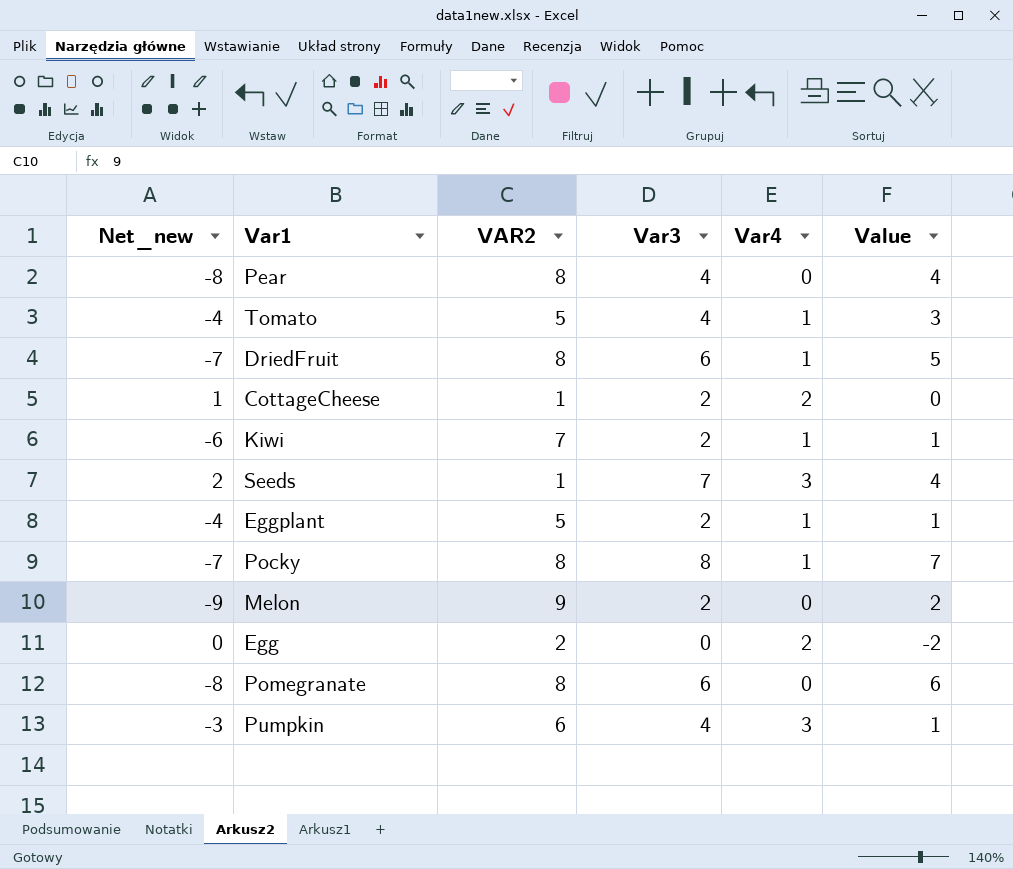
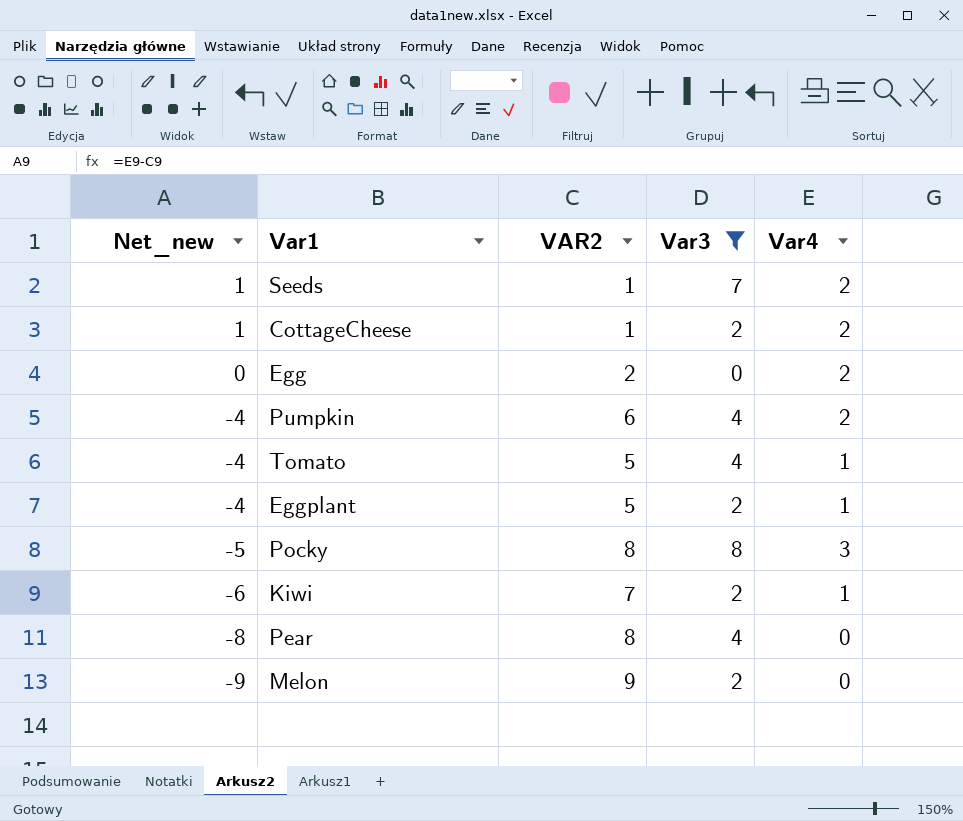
filter: none -> Var3 != 6
row order: none -> Net_new descending
column Value | formula: [Var3] - [Var4] -> none
Seeds | Net_new: 2 -> 1
Seeds | Var4: 3 -> 2
Pumpkin | Net_new: -3 -> -4
Pumpkin | Var4: 3 -> 2
Pocky | Net_new: -7 -> -5
Pocky | Var4: 1 -> 3

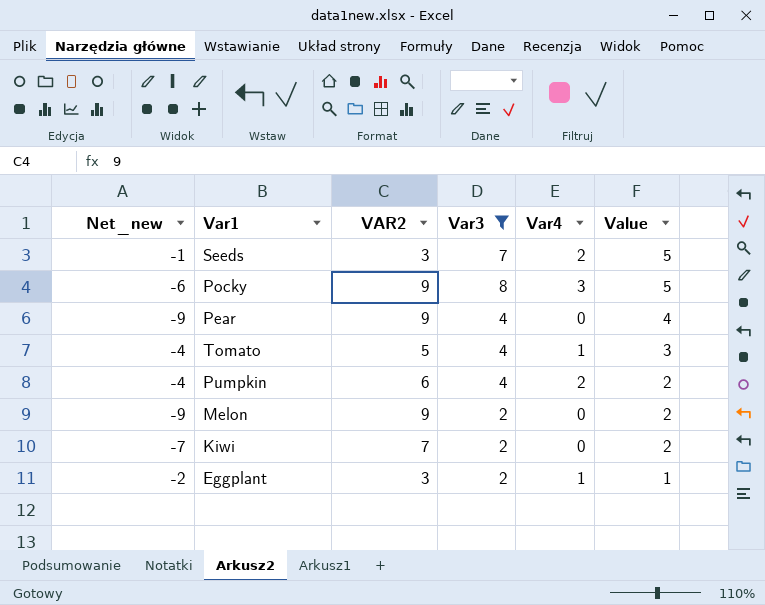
row order: Net_new descending -> Value descending
column Value | formula: none -> [Var3] - [Var4]
row CottageCheese: 1 | 1 | 2 | 2 -> none
row Egg: 0 | 2 | 0 | 2 -> none
Seeds | Net_new: 1 -> -1
Seeds | VAR2: 1 -> 3
Pocky | Net_new: -5 -> -6
Pocky | VAR2: 8 -> 9
Pear | Net_new: -8 -> -9
Pear | VAR2: 8 -> 9
Kiwi | Net_new: -6 -> -7
Kiwi | Var4: 1 -> 0
Eggplant | Net_new: -4 -> -2
Eggplant | VAR2: 5 -> 3

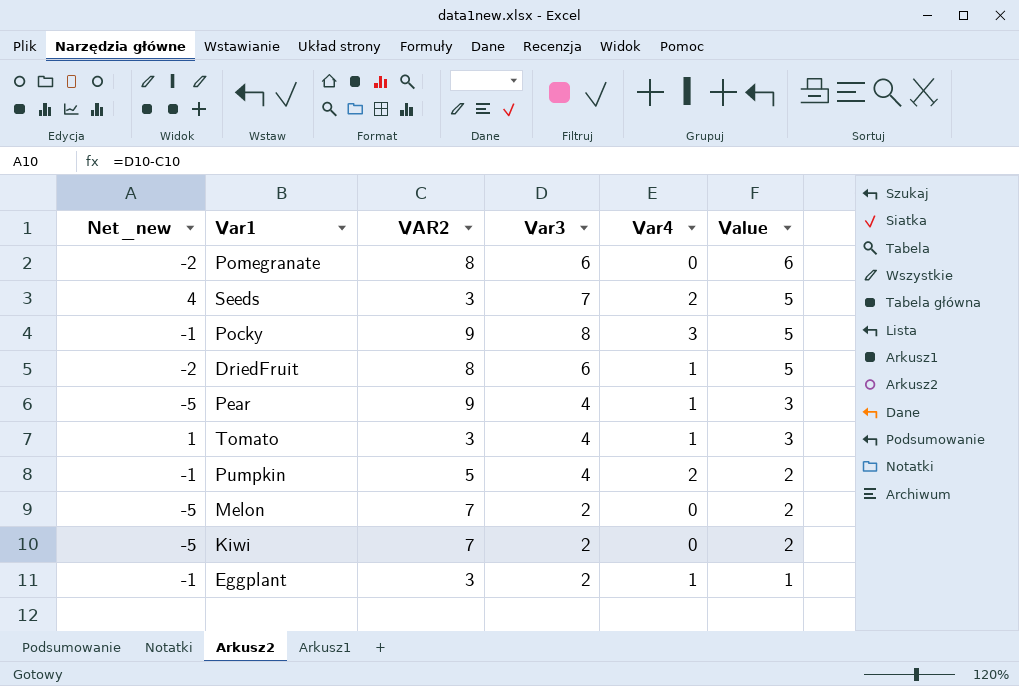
filter: Var3 != 6 -> none
column Net_new | formula: [Var4] - [VAR2] -> [Var3] - [VAR2]
Pear | Var4: 0 -> 1
Pear | Value: 4 -> 3
Tomato | VAR2: 5 -> 3
Pumpkin | VAR2: 6 -> 5
Melon | VAR2: 9 -> 7

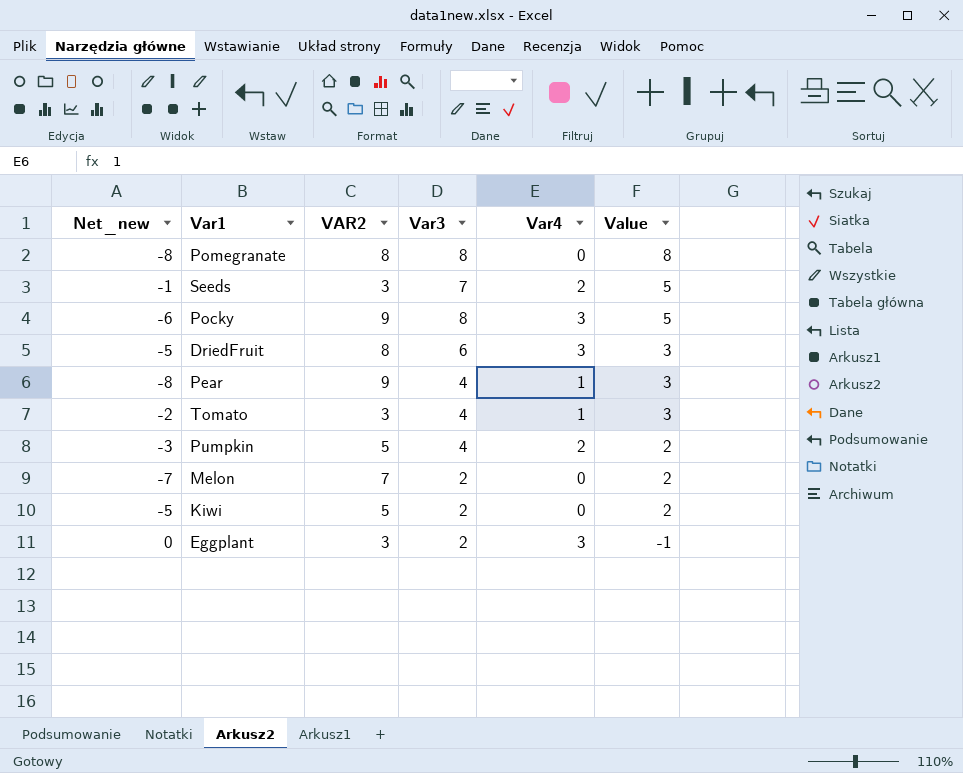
column Net_new | formula: [Var3] - [VAR2] -> [Var4] - [VAR2]
Pomegranate | Var3: 6 -> 8
Pomegranate | Value: 6 -> 8
DriedFruit | Var4: 1 -> 3
DriedFruit | Value: 5 -> 3
Kiwi | VAR2: 7 -> 5
Eggplant | Var4: 1 -> 3
Eggplant | Value: 1 -> -1

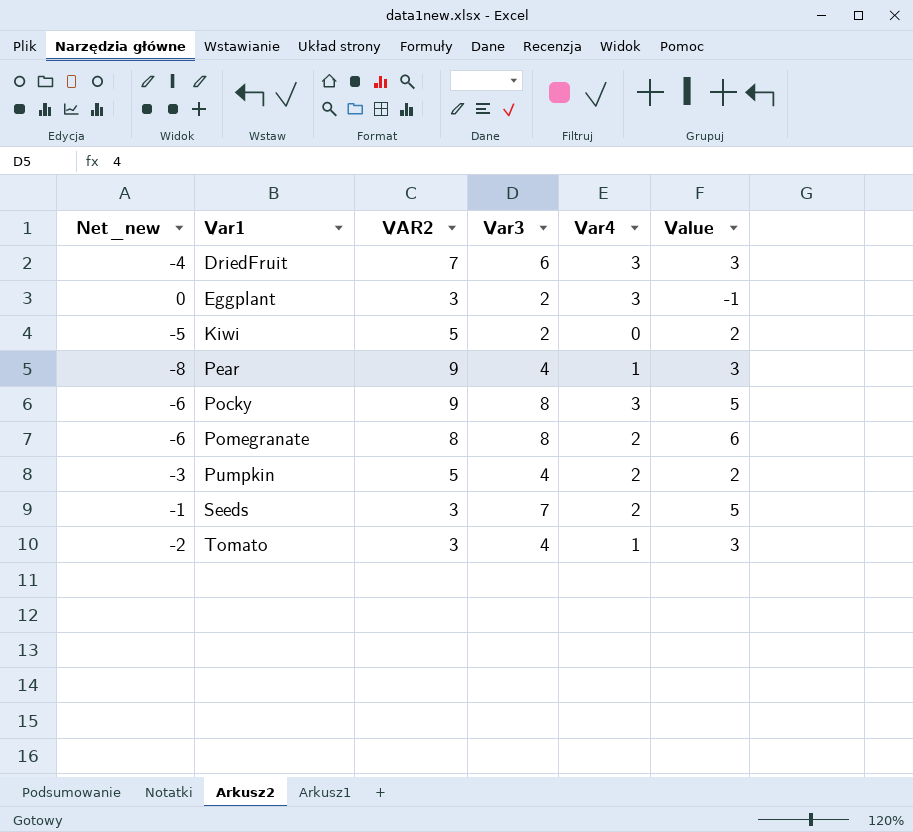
row order: Value descending -> Var1 ascending
row Melon: -7 | 7 | 2 | 0 | 2 -> none
DriedFruit | Net_new: -5 -> -4
DriedFruit | VAR2: 8 -> 7
Pomegranate | Net_new: -8 -> -6
Pomegranate | Var4: 0 -> 2
Pomegranate | Value: 8 -> 6

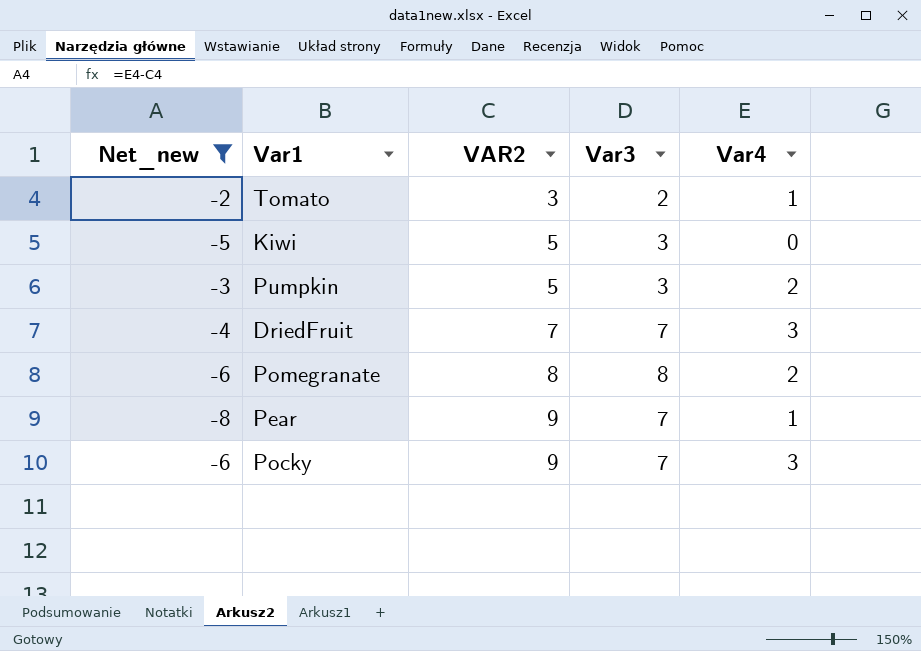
filter: none -> Net_new <= -2
row order: Var1 ascending -> VAR2 ascending
column Value | formula: [Var3] - [Var4] -> none
Tomato | Var3: 4 -> 2
Kiwi | Var3: 2 -> 3
Pumpkin | Var3: 4 -> 3
DriedFruit | Var3: 6 -> 7
Pear | Var3: 4 -> 7
Pocky | Var3: 8 -> 7

